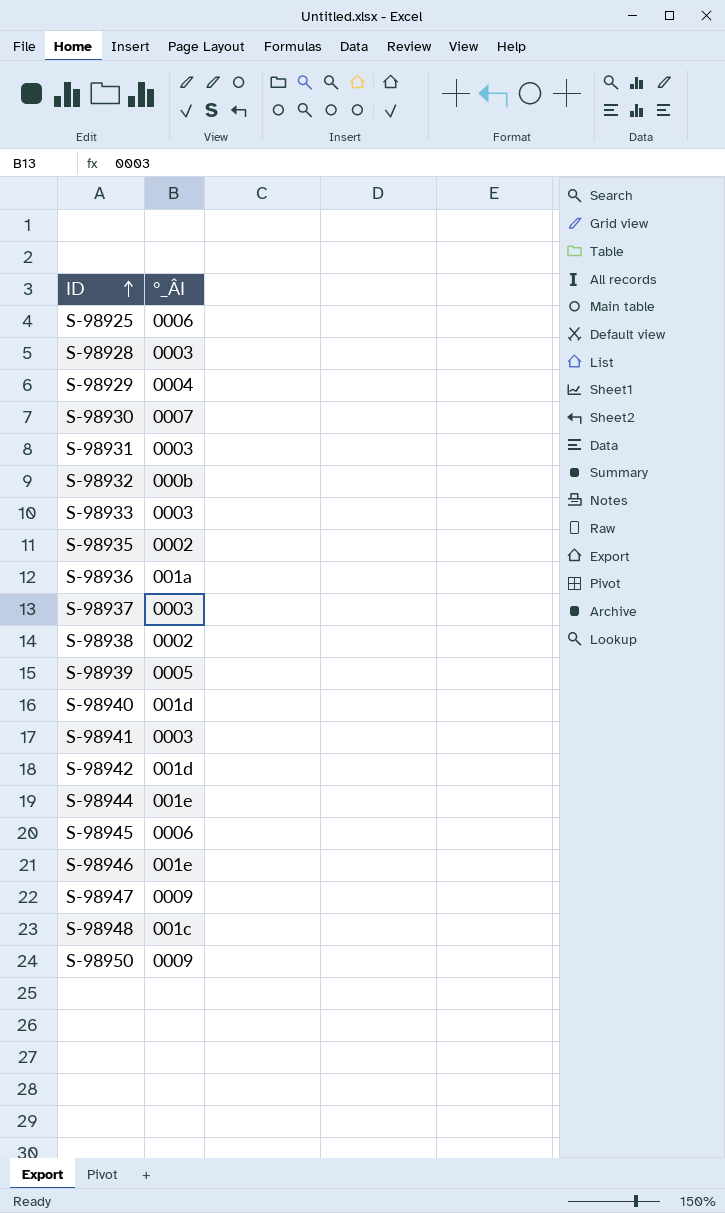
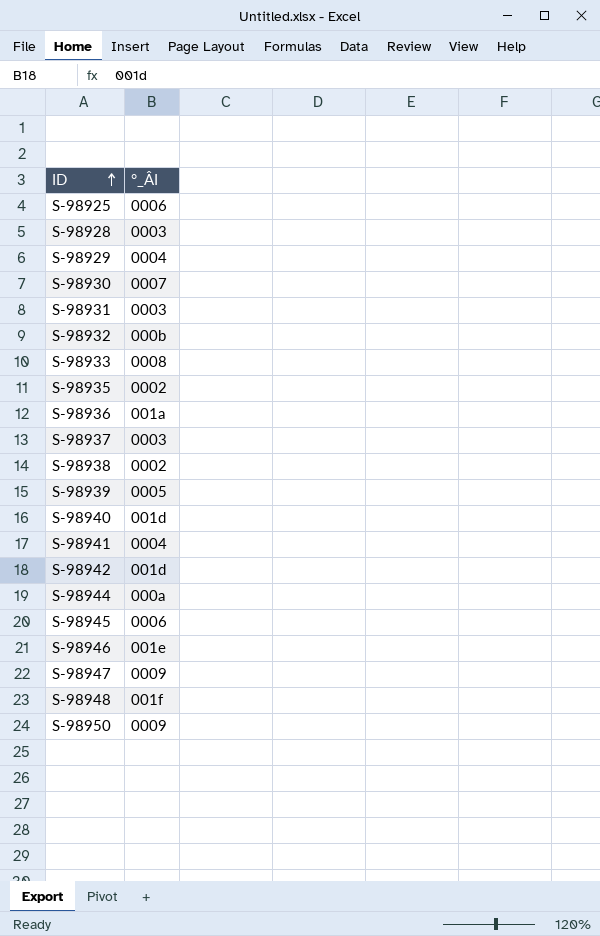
S-98933 | °_ÂI: 0003 -> 0008
S-98941 | °_ÂI: 0003 -> 0004
S-98944 | °_ÂI: 001e -> 000a
S-98948 | °_ÂI: 001c -> 001f

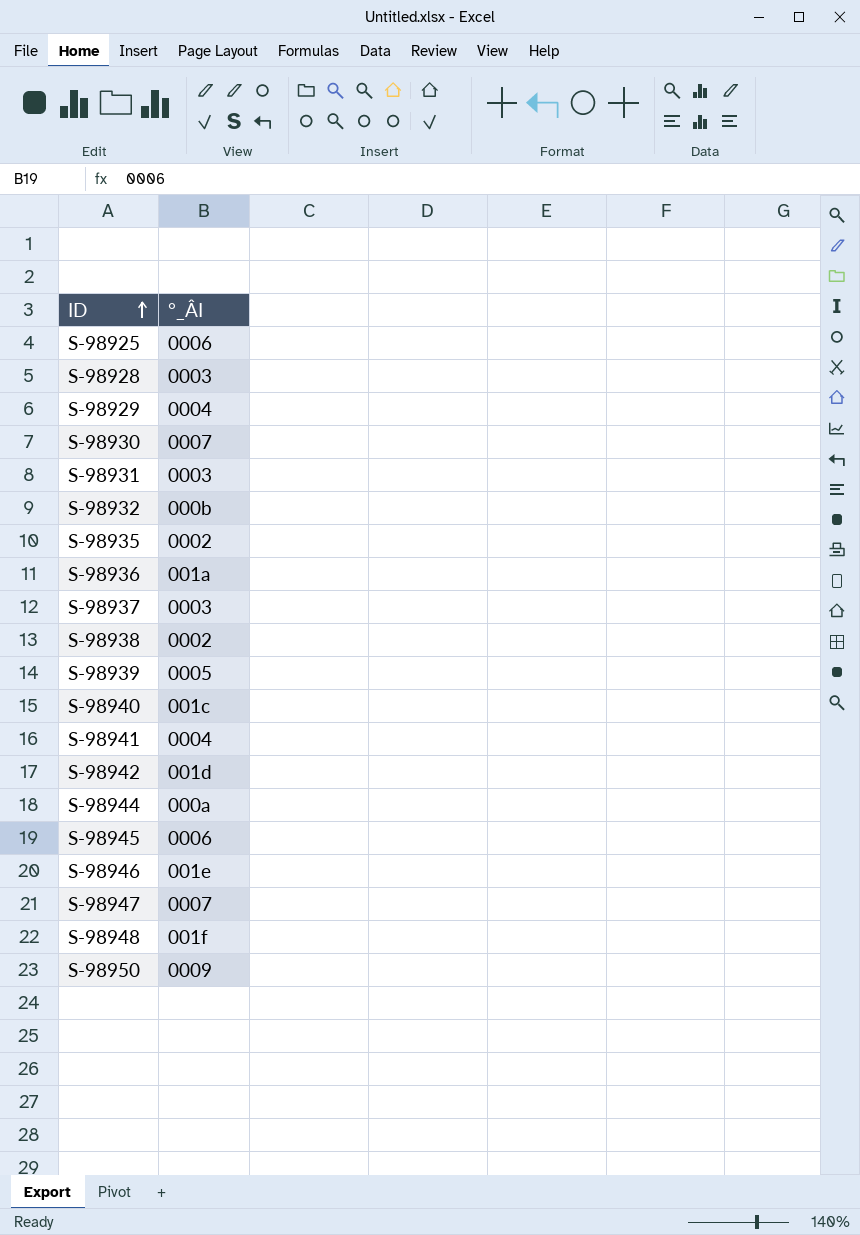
row S-98933: 0008 -> none
S-98940 | °_ÂI: 001d -> 001c
S-98947 | °_ÂI: 0009 -> 0007

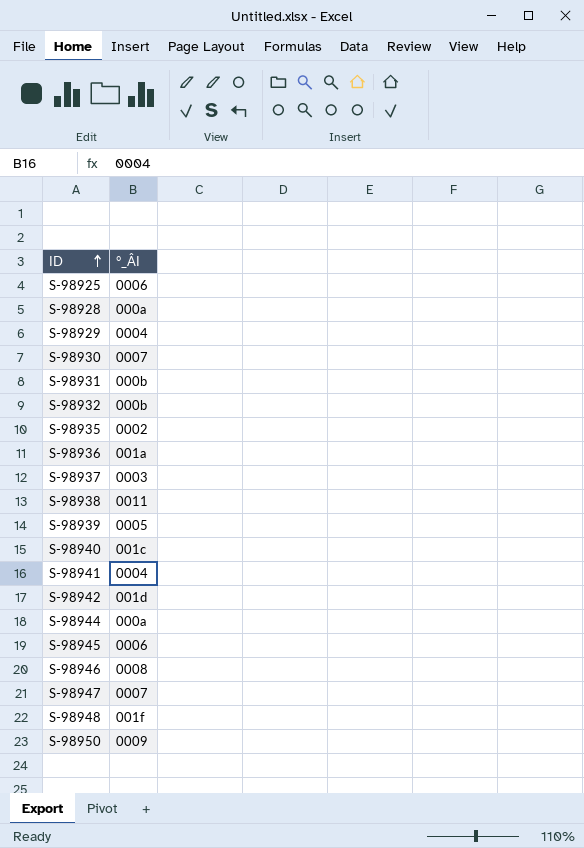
S-98928 | °_ÂI: 0003 -> 000a
S-98931 | °_ÂI: 0003 -> 000b
S-98938 | °_ÂI: 0002 -> 0011
S-98946 | °_ÂI: 001e -> 0008

